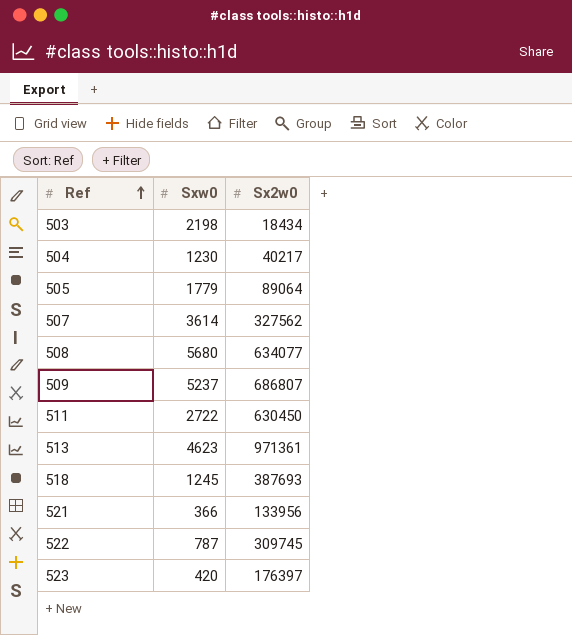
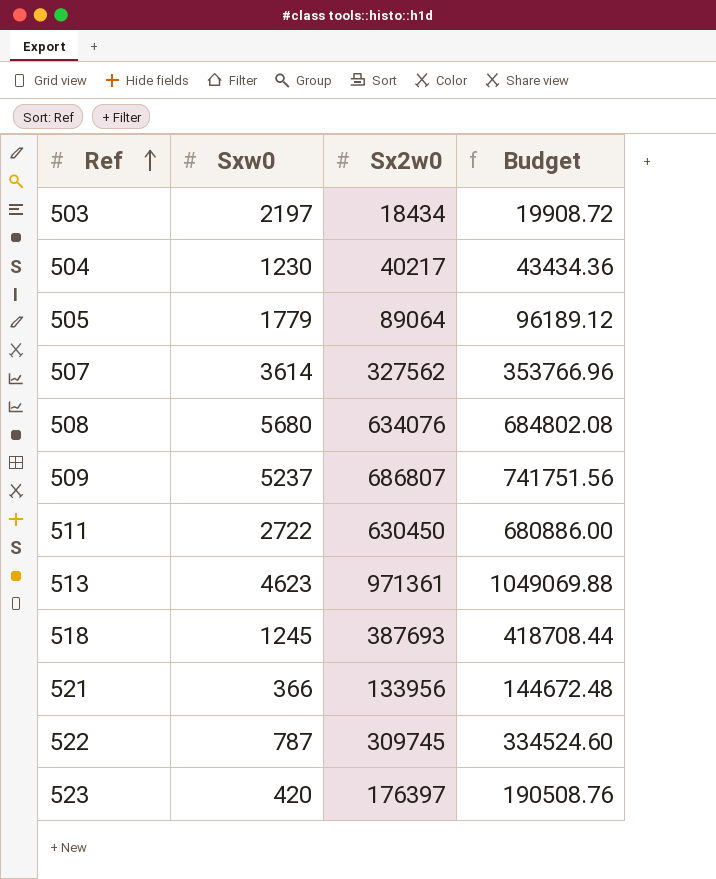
column Budget | formula: none -> [Sx2w0] * 1.08
503 | Sxw0: 2198 -> 2197
508 | Sx2w0: 634077 -> 634076

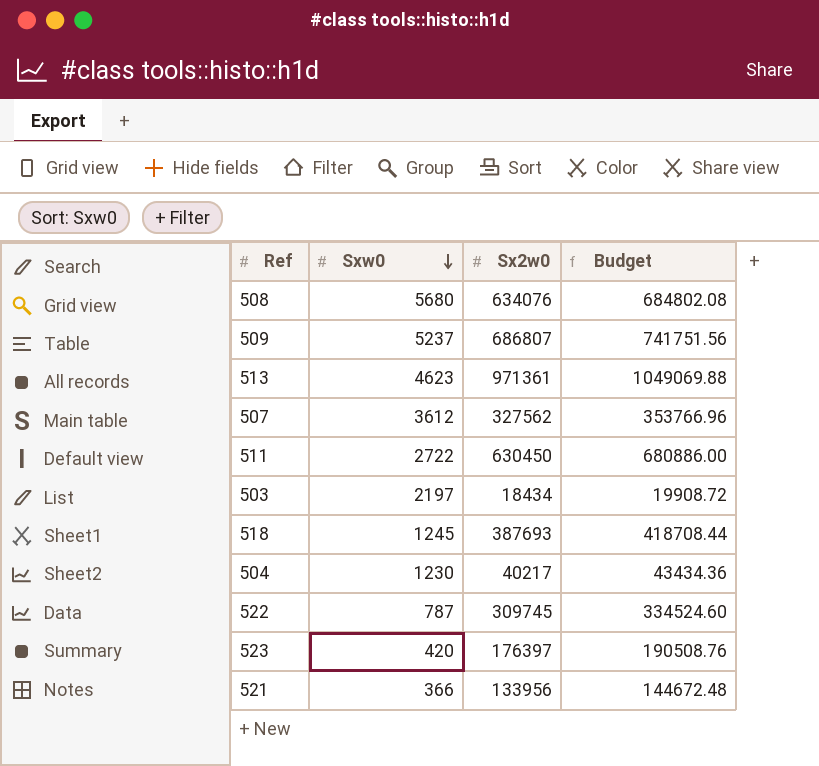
row order: Ref ascending -> Sxw0 descending
row 505: 1779 | 89064 | 96189.12 -> none
507 | Sxw0: 3614 -> 3612

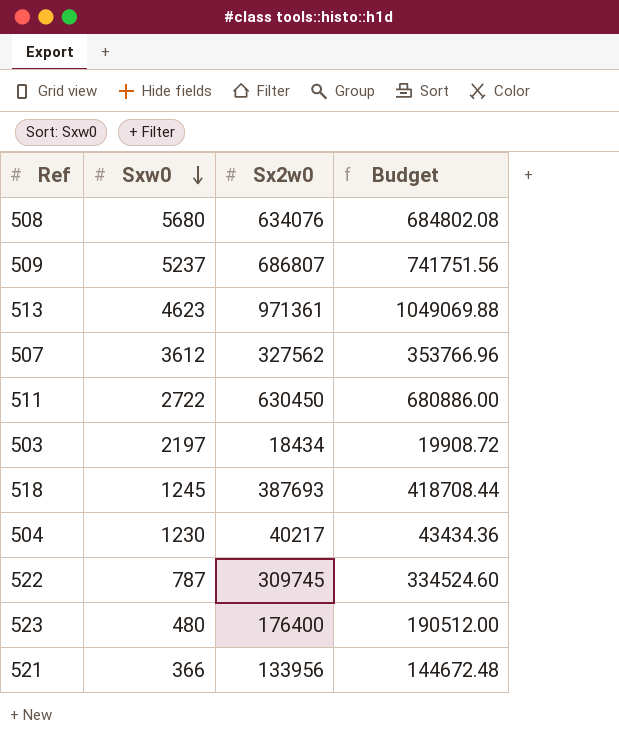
523 | Sxw0: 420 -> 480
523 | Sx2w0: 176397 -> 176400
523 | Budget: 190508.76 -> 190512.00

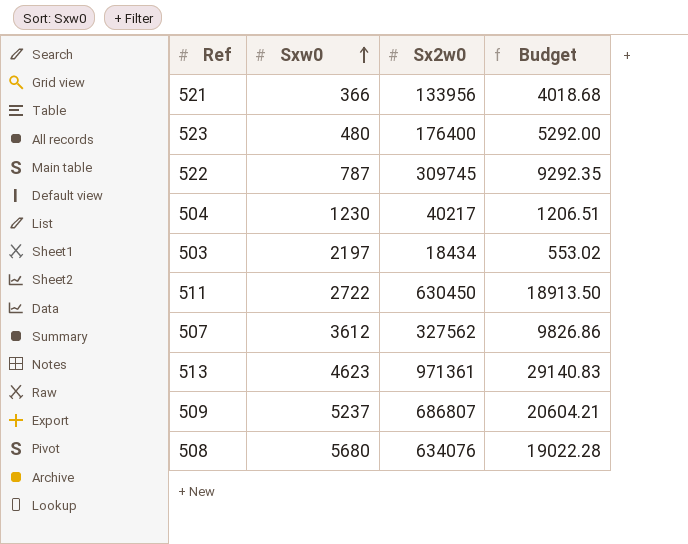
row order: Sxw0 descending -> Sxw0 ascending
column Budget | formula: [Sx2w0] * 1.08 -> [Sx2w0] * 0.03
row 518: 1245 | 387693 | 418708.44 -> none

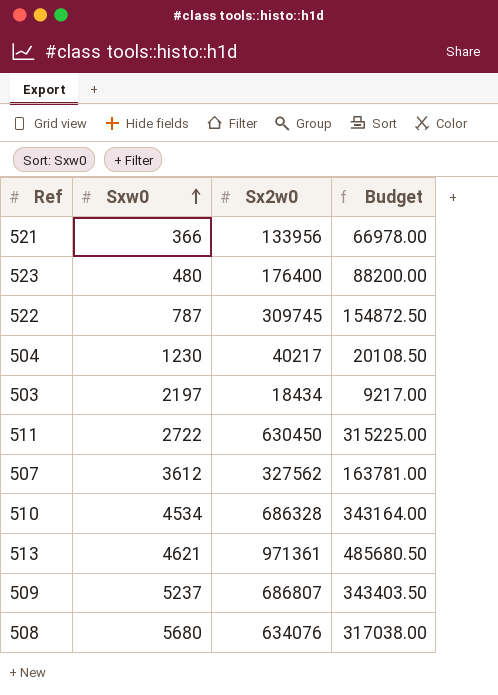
column Budget | formula: [Sx2w0] * 0.03 -> [Sx2w0] * 0.5
row 510: none -> 4534 | 686328 | 343164.00
513 | Sxw0: 4623 -> 4621

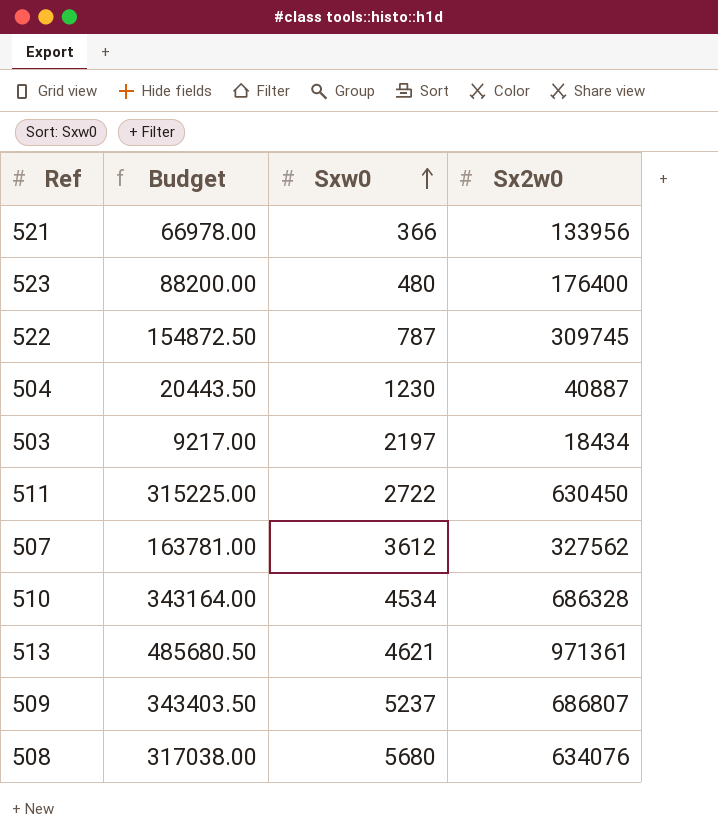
column Budget | position: 4 -> 2
504 | Budget: 20108.50 -> 20443.50
504 | Sx2w0: 40217 -> 40887

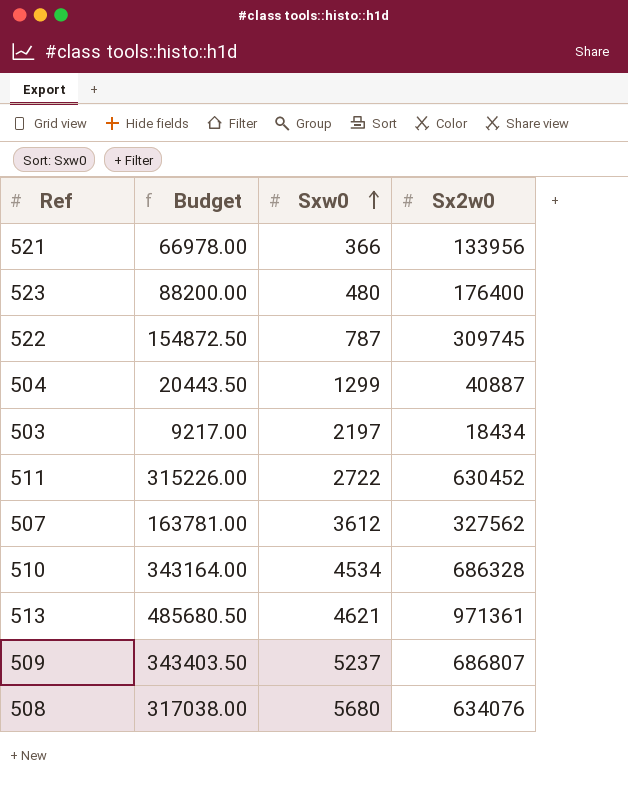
504 | Sxw0: 1230 -> 1299
511 | Budget: 315225.00 -> 315226.00
511 | Sx2w0: 630450 -> 630452

